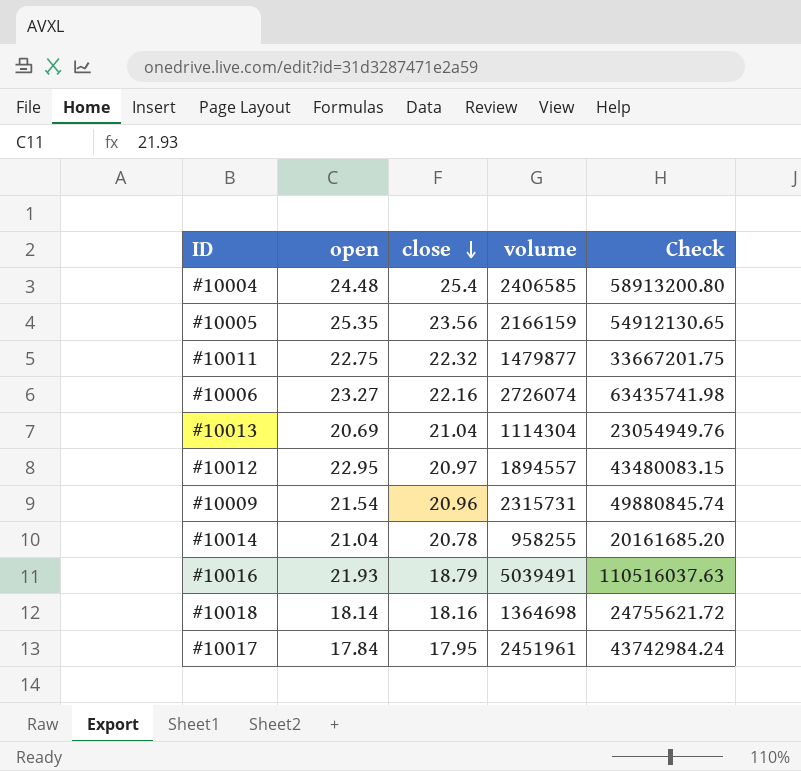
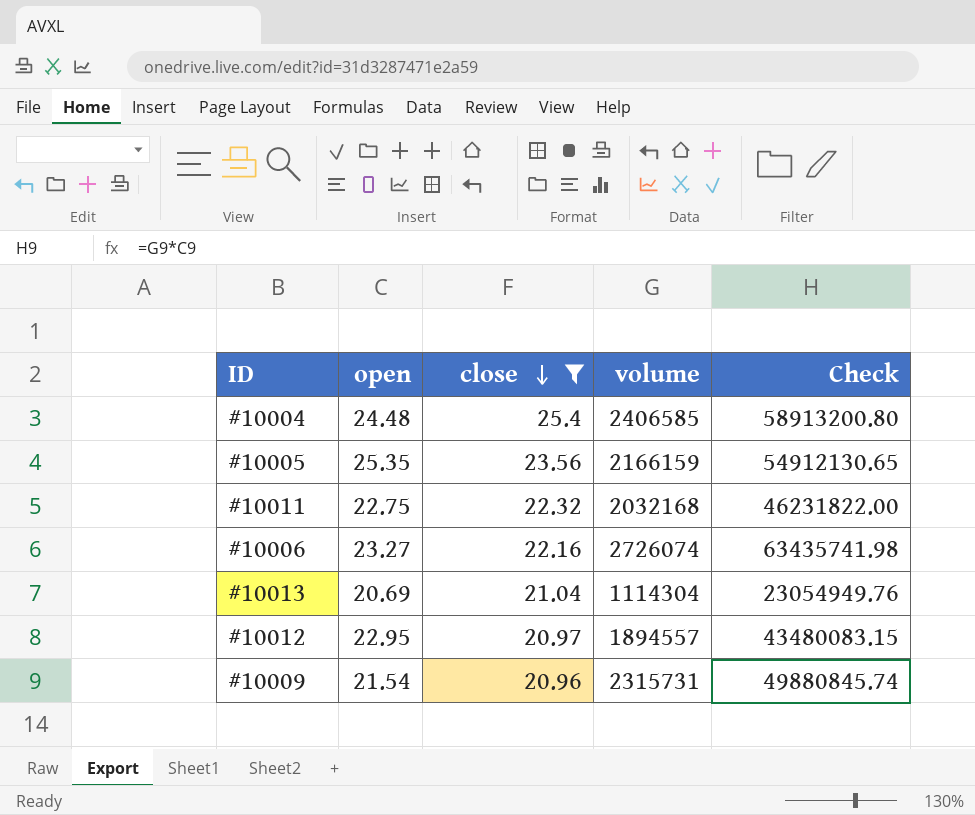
filter: none -> close >= 20.96
#10011 | volume: 1479877 -> 2032168
#10011 | Check: 33667201.75 -> 46231822.00

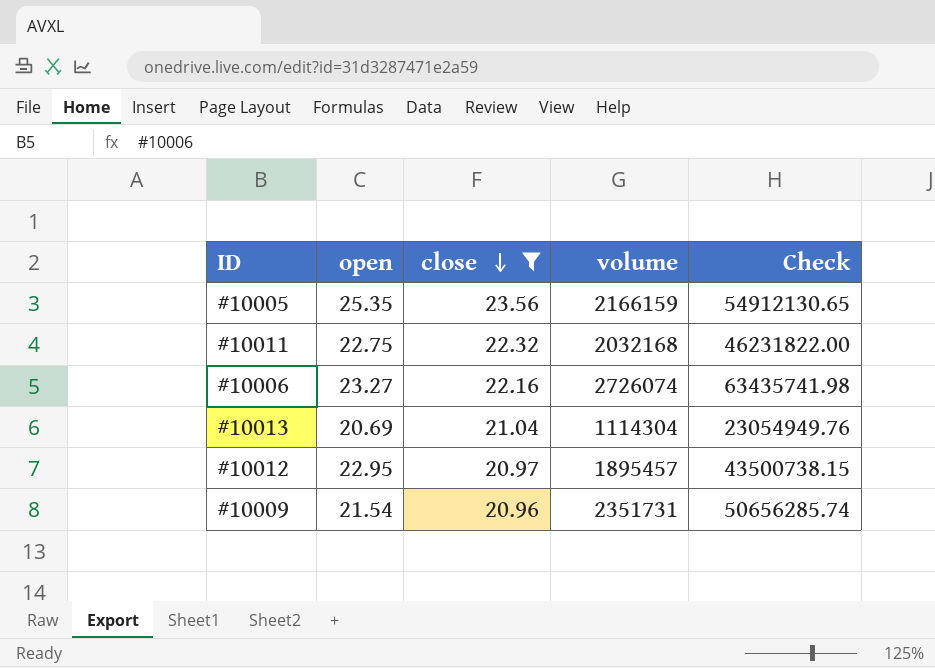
row #10004: 24.48 | 25.4 | 2406585 | 58913200.80 -> none
#10012 | volume: 1894557 -> 1895457
#10012 | Check: 43480083.15 -> 43500738.15
#10009 | volume: 2315731 -> 2351731
#10009 | Check: 49880845.74 -> 50656285.74

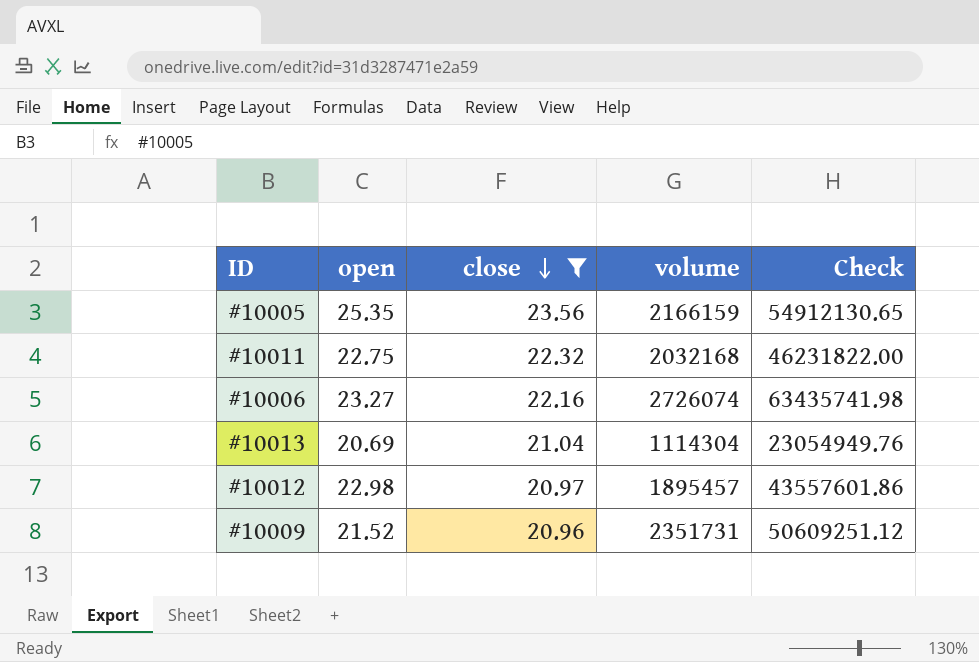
#10012 | open: 22.95 -> 22.98
#10012 | Check: 43500738.15 -> 43557601.86
#10009 | open: 21.54 -> 21.52
#10009 | Check: 50656285.74 -> 50609251.12

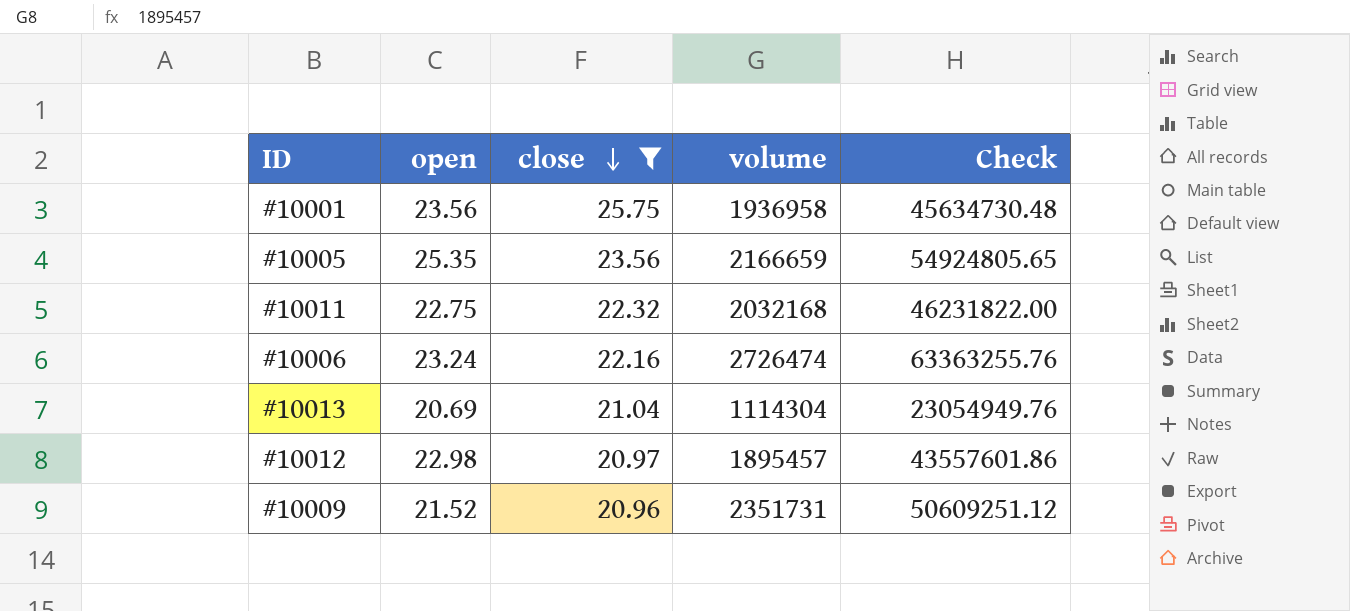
row #10001: none -> 23.56 | 25.75 | 1936958 | 45634730.48
#10005 | volume: 2166159 -> 2166659
#10005 | Check: 54912130.65 -> 54924805.65
#10006 | open: 23.27 -> 23.24
#10006 | volume: 2726074 -> 2726474
#10006 | Check: 63435741.98 -> 63363255.76

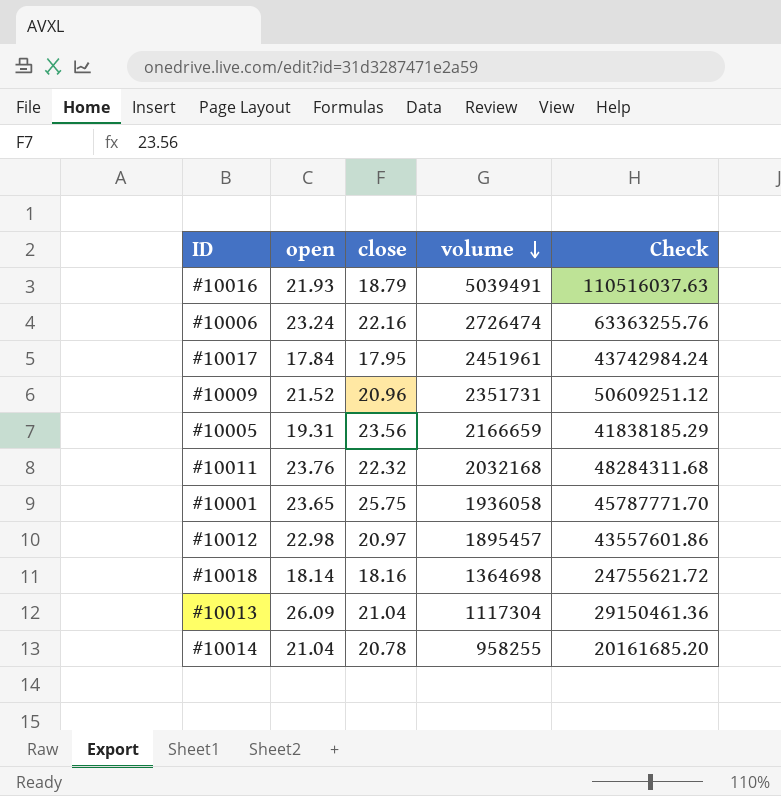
filter: close >= 20.96 -> none
row order: close descending -> volume descending
#10005 | open: 25.35 -> 19.31
#10005 | Check: 54924805.65 -> 41838185.29
#10011 | open: 22.75 -> 23.76
#10011 | Check: 46231822.00 -> 48284311.68
#10001 | open: 23.56 -> 23.65
#10001 | volume: 1936958 -> 1936058
#10001 | Check: 45634730.48 -> 45787771.70
#10013 | open: 20.69 -> 26.09
#10013 | volume: 1114304 -> 1117304
#10013 | Check: 23054949.76 -> 29150461.36

